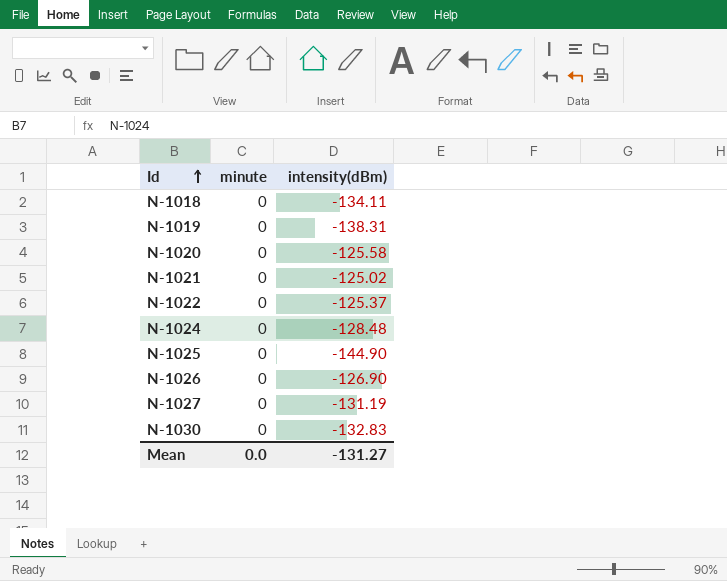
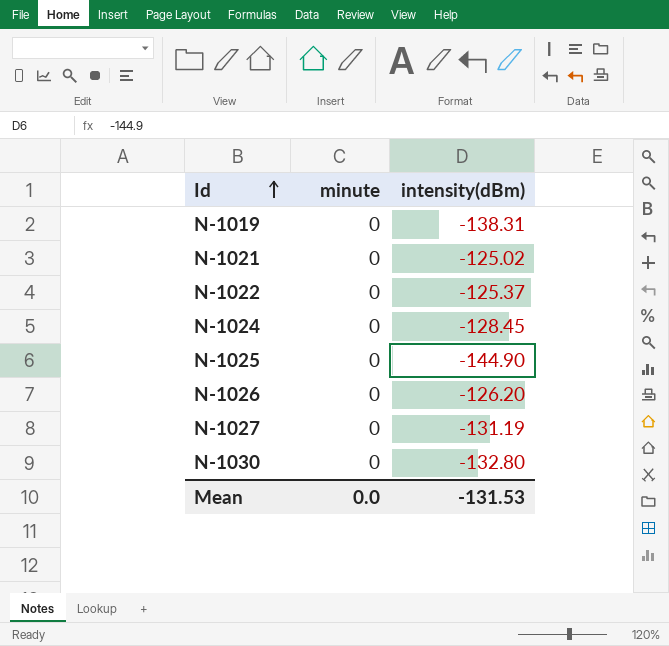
row N-1018: 0 | -134.11 -> none
row N-1020: 0 | -125.58 -> none
N-1024 | intensity(dBm): -128.48 -> -128.45
N-1026 | intensity(dBm): -126.90 -> -126.20
N-1030 | intensity(dBm): -132.83 -> -132.80
Mean | intensity(dBm): -131.27 -> -131.53

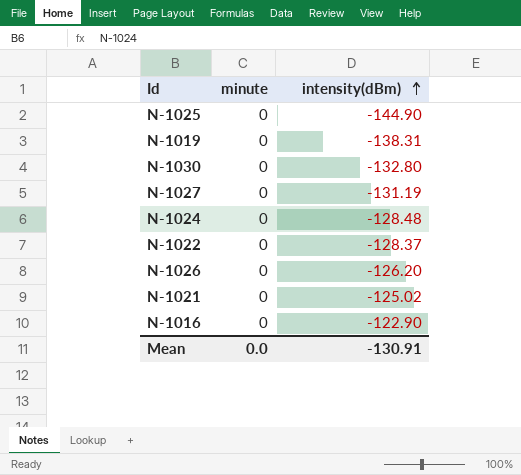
row order: Id ascending -> intensity(dBm) ascending
N-1024 | intensity(dBm): -128.45 -> -128.48
N-1022 | intensity(dBm): -125.37 -> -128.37
row N-1016: none -> 0 | -122.90
Mean | intensity(dBm): -131.53 -> -130.91

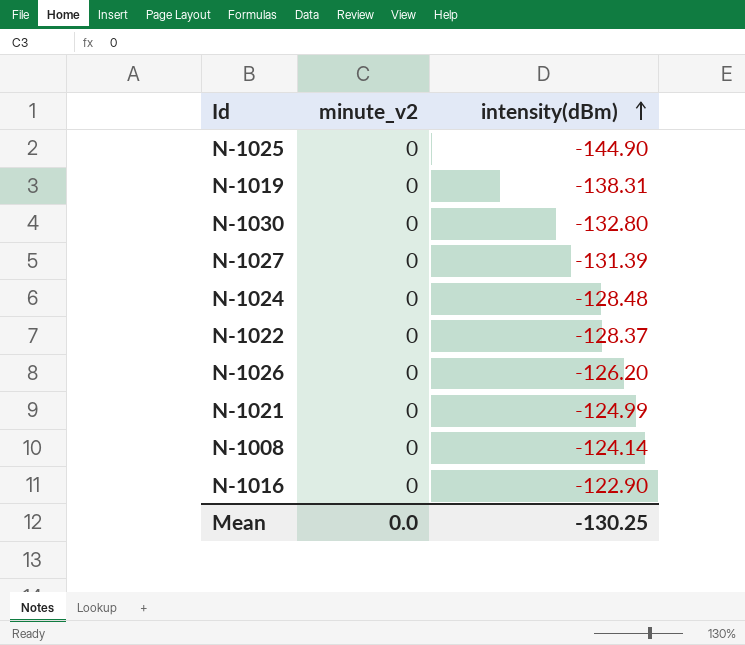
column name: minute -> minute_v2
N-1027 | intensity(dBm): -131.19 -> -131.39
N-1021 | intensity(dBm): -125.02 -> -124.99
row N-1008: none -> 0 | -124.14
Mean | intensity(dBm): -130.91 -> -130.25

